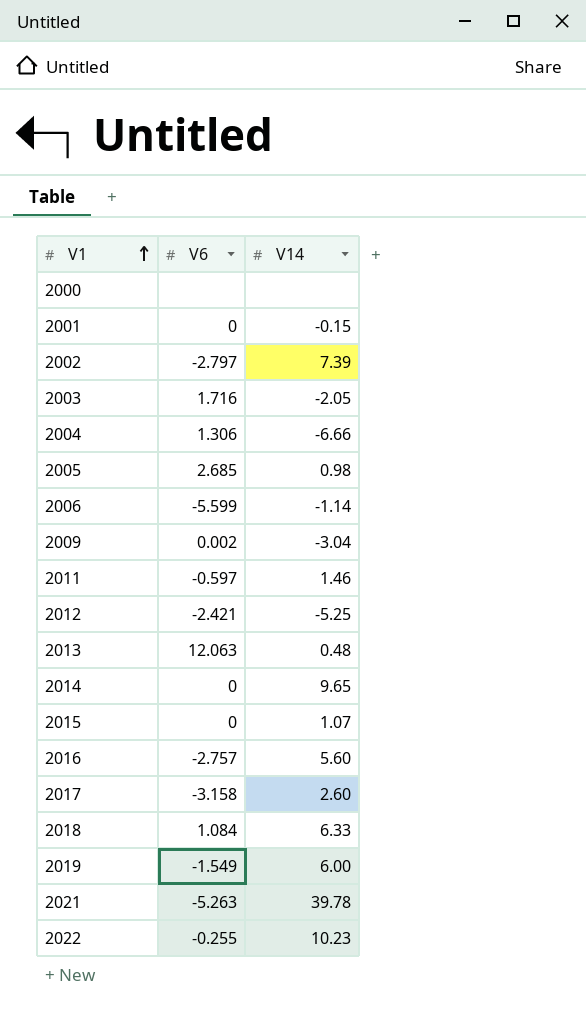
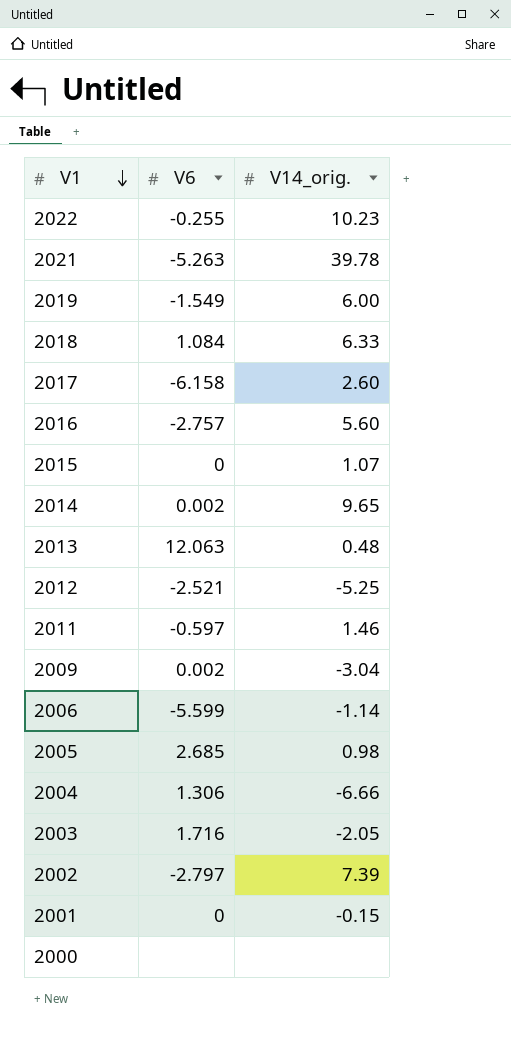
row order: V1 ascending -> V1 descending
column name: V14 -> V14_orig.
2017 | V6: -3.158 -> -6.158
2014 | V6: 0 -> 0.002
2012 | V6: -2.421 -> -2.521

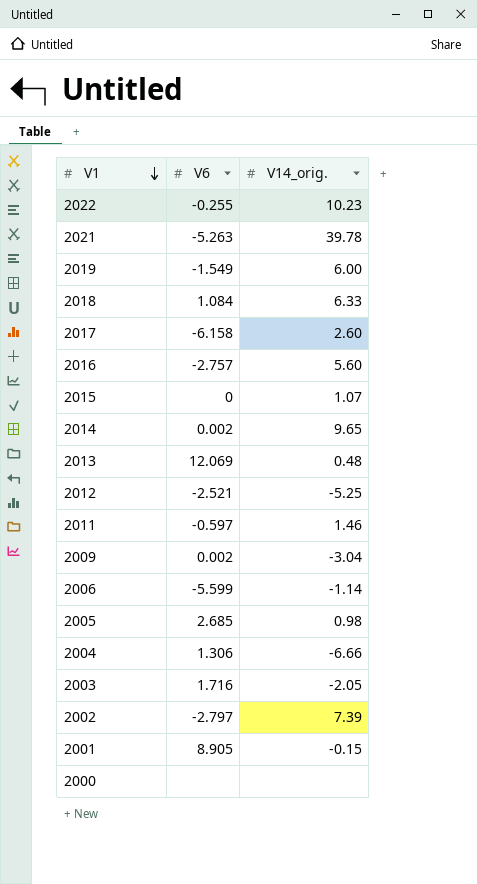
2013 | V6: 12.063 -> 12.069
2001 | V6: 0 -> 8.905

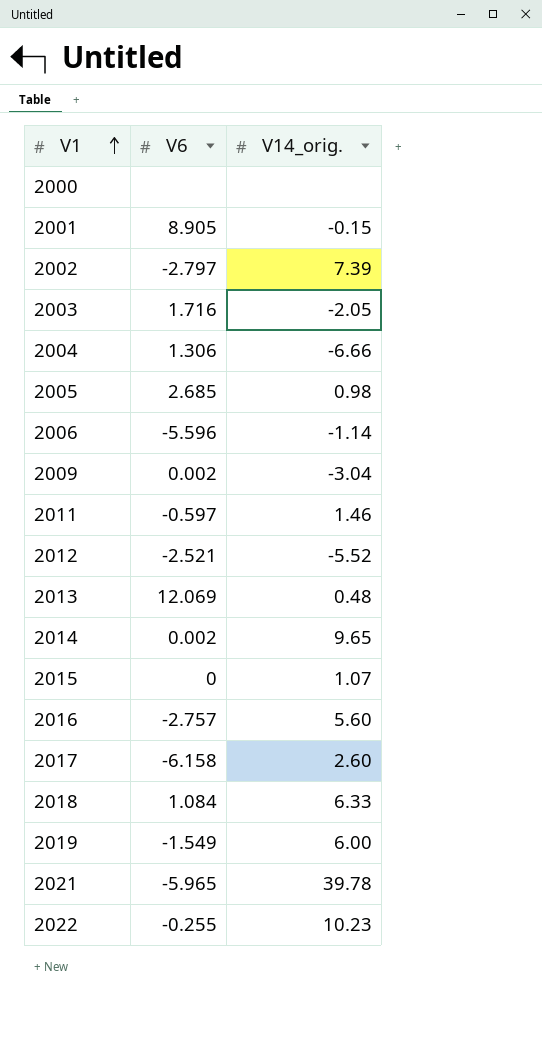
row order: V1 descending -> V1 ascending
2006 | V6: -5.599 -> -5.596
2012 | V14_orig.: -5.25 -> -5.52
2021 | V6: -5.263 -> -5.965

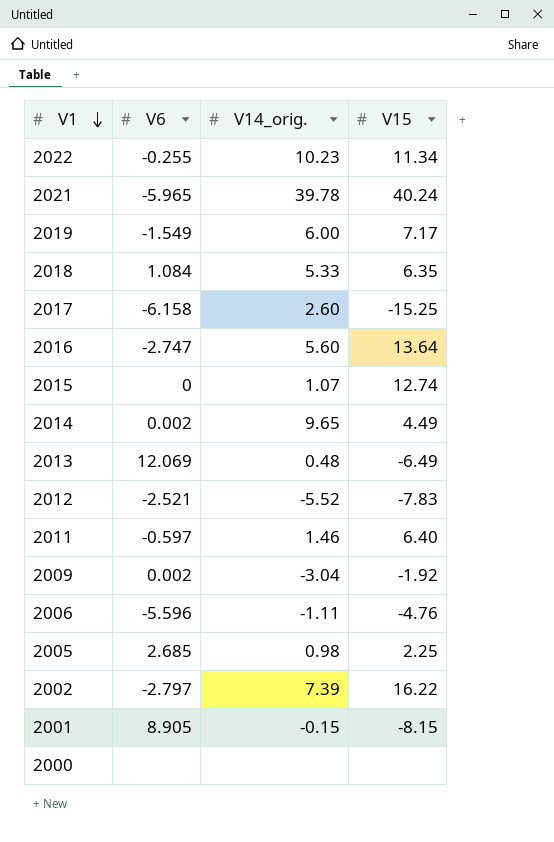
row order: V1 ascending -> V1 descending
column V15 | position: none -> 4
row 2003: 1.716 | -2.05 -> none
row 2004: 1.306 | -6.66 -> none
2018 | V14_orig.: 6.33 -> 5.33
2016 | V6: -2.757 -> -2.747
2006 | V14_orig.: -1.14 -> -1.11

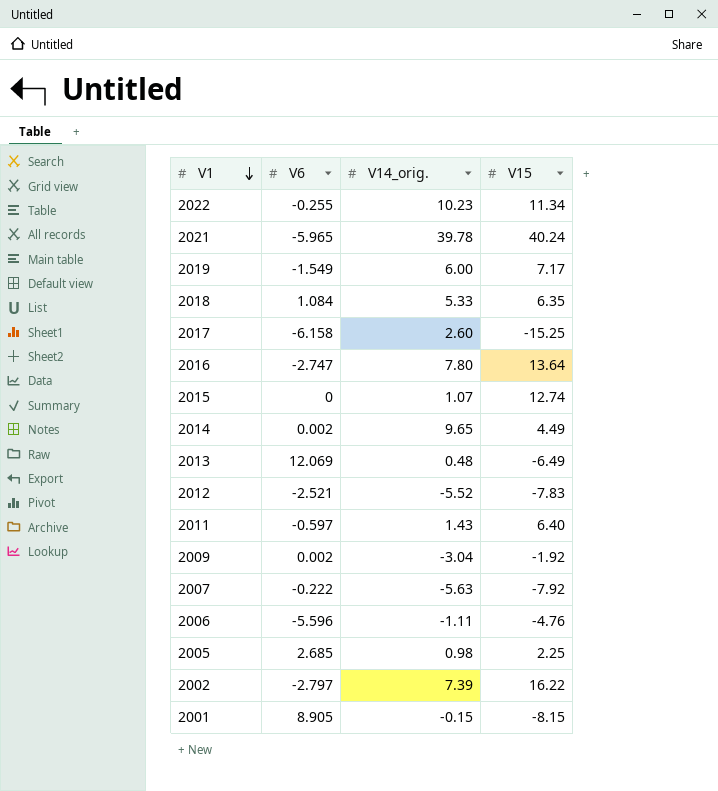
row 2000: none | none | none -> none
2016 | V14_orig.: 5.60 -> 7.80
2011 | V14_orig.: 1.46 -> 1.43
row 2007: none -> -0.222 | -5.63 | -7.92

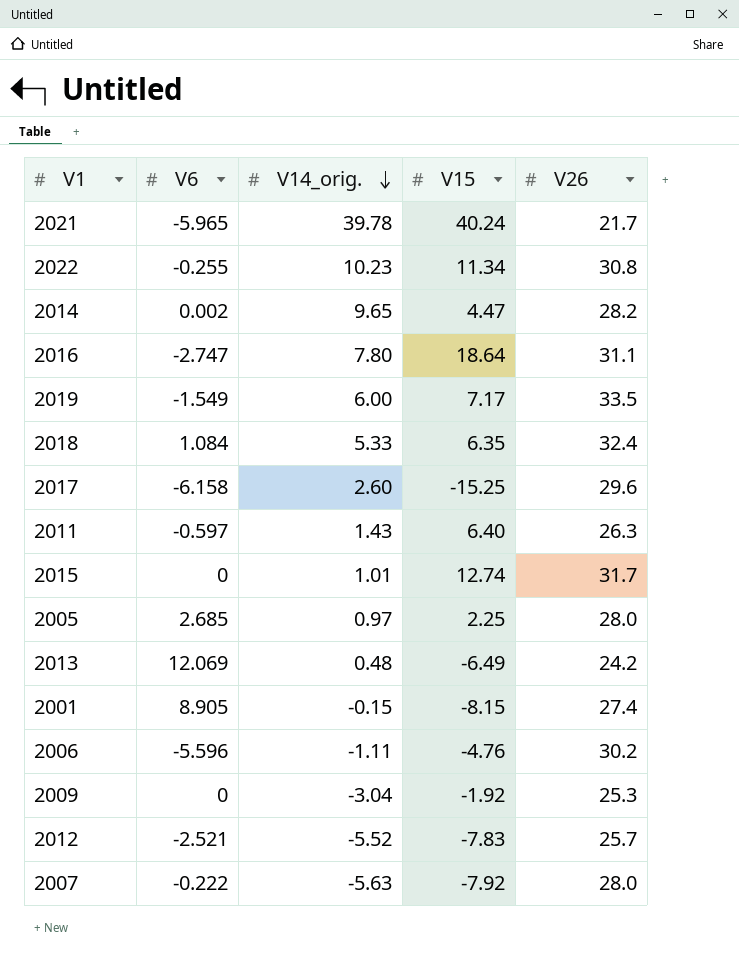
row order: V1 descending -> V14_orig. descending
column V26 | position: none -> 5
row 2002: -2.797 | 7.39 | 16.22 -> none
2014 | V15: 4.49 -> 4.47
2016 | V15: 13.64 -> 18.64
2015 | V14_orig.: 1.07 -> 1.01
2005 | V14_orig.: 0.98 -> 0.97
2009 | V6: 0.002 -> 0

